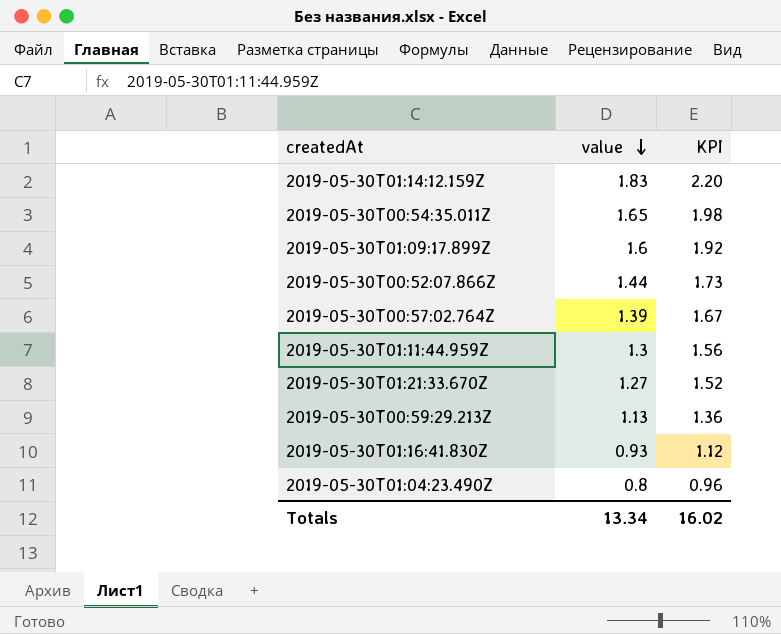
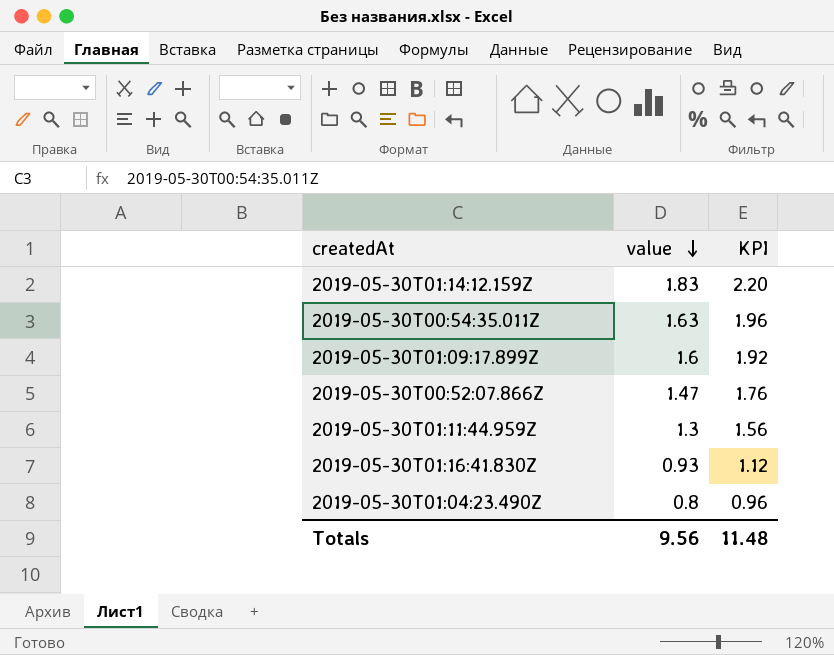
row 2019-05-30T00:57:02.764Z: 1.39 | 1.67 -> none
row 2019-05-30T01:21:33.670Z: 1.27 | 1.52 -> none
row 2019-05-30T00:59:29.213Z: 1.13 | 1.36 -> none
2019-05-30T00:54:35.011Z | value: 1.65 -> 1.63
2019-05-30T00:54:35.011Z | KPI: 1.98 -> 1.96
2019-05-30T00:52:07.866Z | value: 1.44 -> 1.47
2019-05-30T00:52:07.866Z | KPI: 1.73 -> 1.76
Totals | value: 13.34 -> 9.56
Totals | KPI: 16.02 -> 11.48

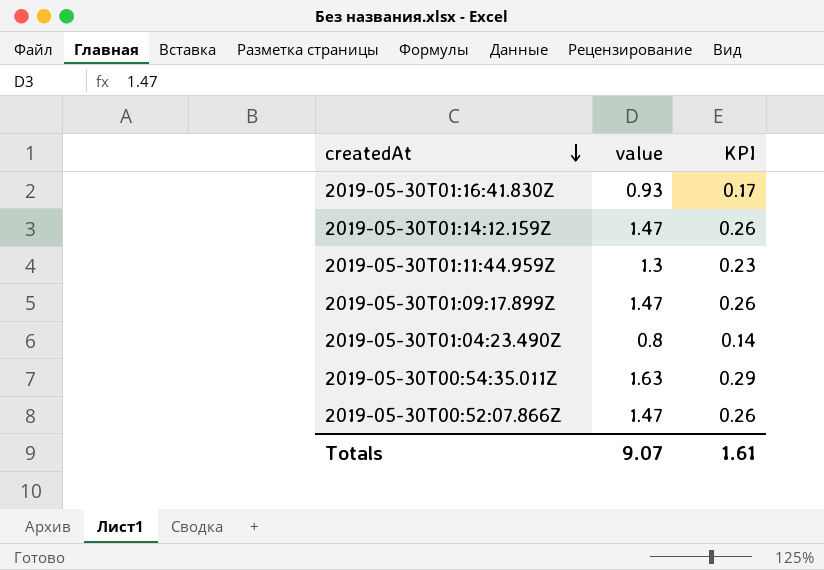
row order: value descending -> createdAt descending
column KPI | formula: [value] * 1.2 -> [value] * 0.18
2019-05-30T01:14:12.159Z | value: 1.83 -> 1.47
2019-05-30T01:09:17.899Z | value: 1.6 -> 1.47
Totals | value: 9.56 -> 9.07
Totals | KPI: 11.48 -> 1.61

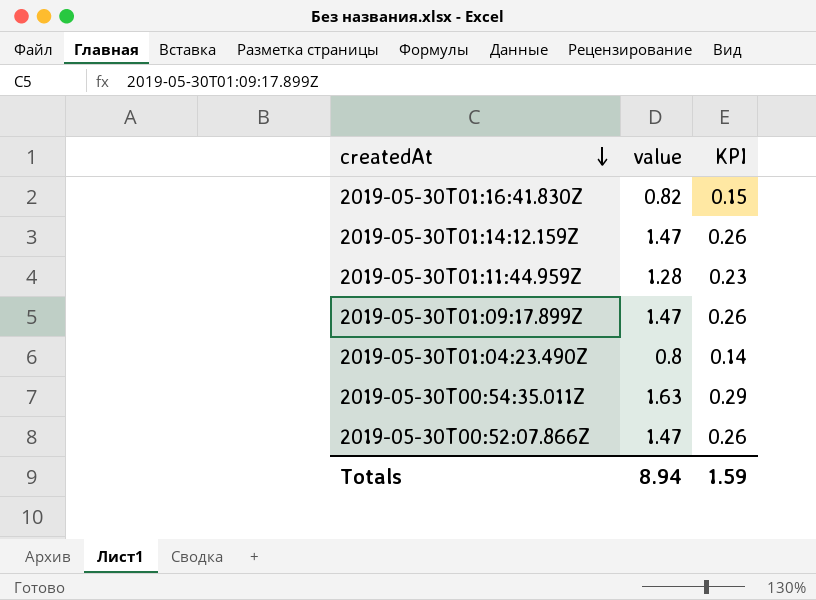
2019-05-30T01:16:41.830Z | value: 0.93 -> 0.82
2019-05-30T01:16:41.830Z | KPI: 0.17 -> 0.15
2019-05-30T01:11:44.959Z | value: 1.3 -> 1.28
Totals | value: 9.07 -> 8.94
Totals | KPI: 1.61 -> 1.59

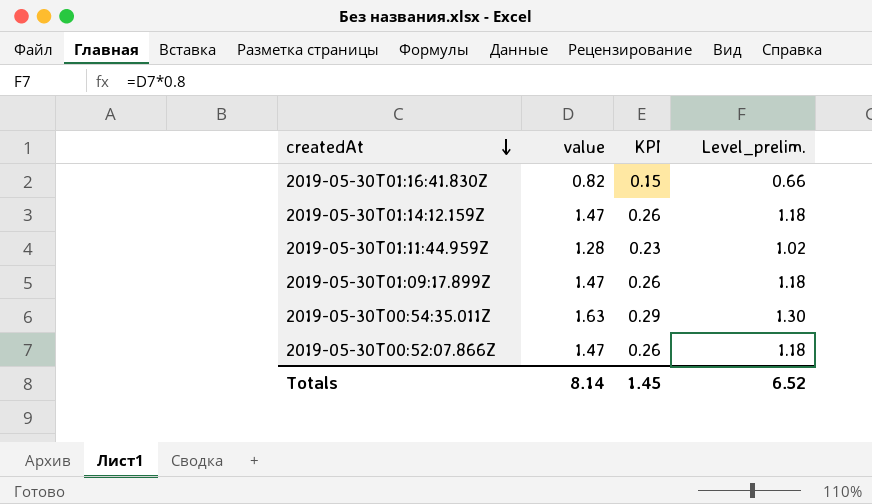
column Level_prelim. | formula: none -> [value] * 0.8
row 2019-05-30T01:04:23.490Z: 0.8 | 0.14 -> none
Totals | value: 8.94 -> 8.14
Totals | KPI: 1.59 -> 1.45

